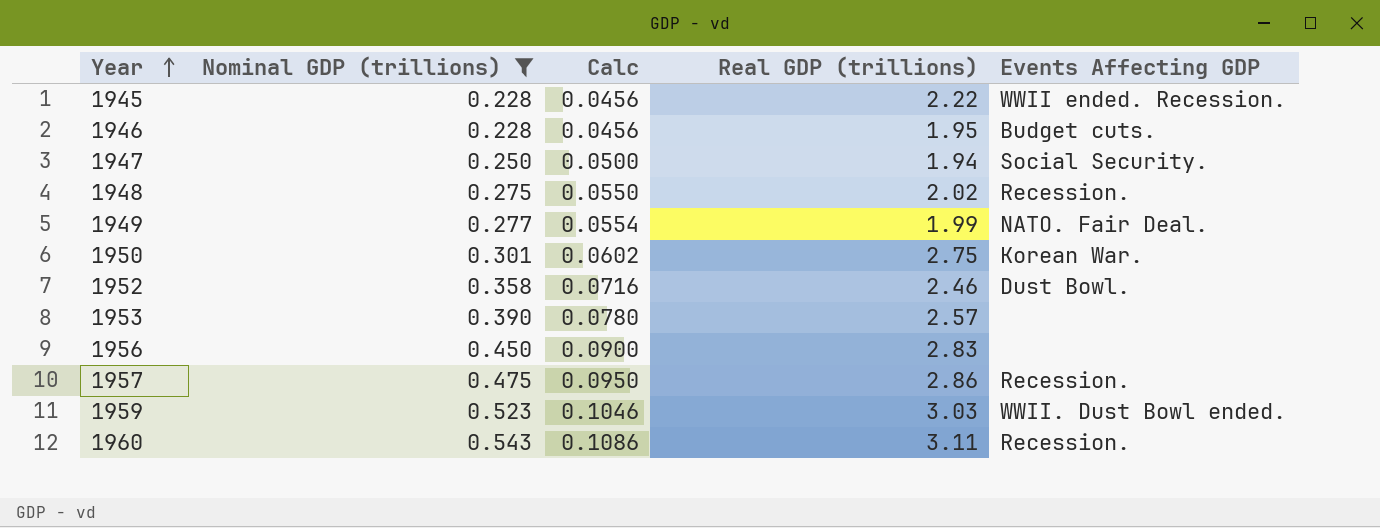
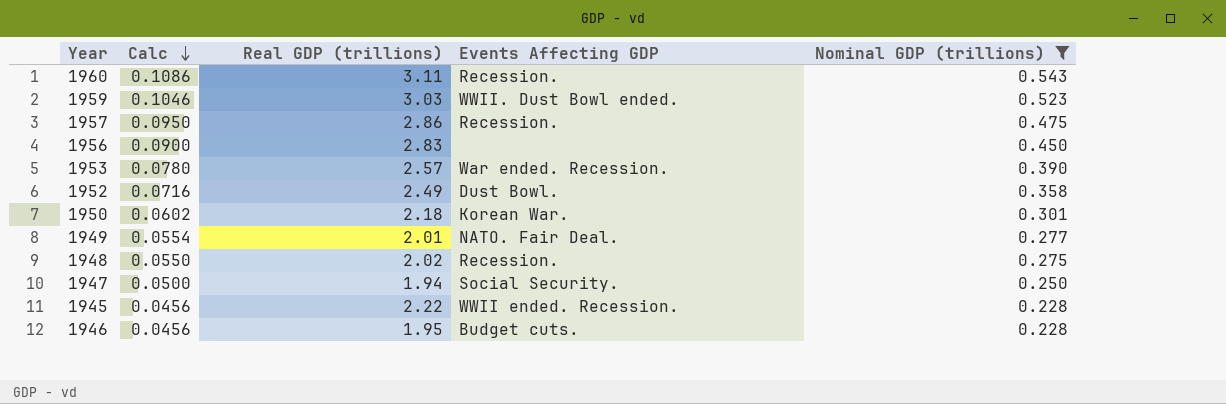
row order: Year ascending -> Calc descending
column Nominal GDP (trillions) | position: 2 -> 5
1953 | Events Affecting GDP: none -> War ended. Recession.
1952 | Real GDP (trillions): 2.46 -> 2.49
1950 | Real GDP (trillions): 2.75 -> 2.18
1949 | Real GDP (trillions): 1.99 -> 2.01

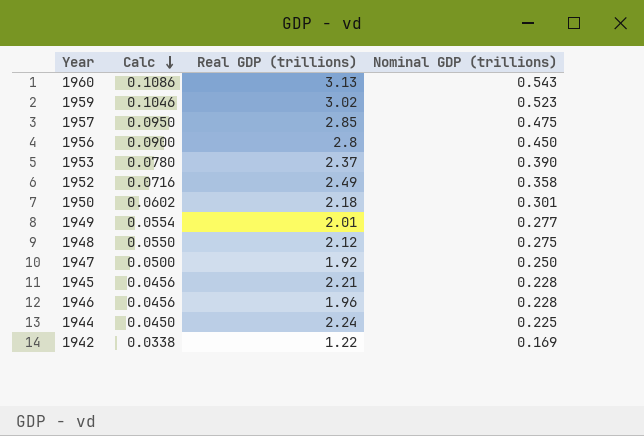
filter: Nominal GDP (trillions) >= 0.228 -> none
column Events Affecting GDP | position: 4 -> none
1960 | Real GDP (trillions): 3.11 -> 3.13
1959 | Real GDP (trillions): 3.03 -> 3.02
1957 | Real GDP (trillions): 2.86 -> 2.85
1956 | Real GDP (trillions): 2.83 -> 2.8
1953 | Real GDP (trillions): 2.57 -> 2.37
1948 | Real GDP (trillions): 2.02 -> 2.12
1947 | Real GDP (trillions): 1.94 -> 1.92
1945 | Real GDP (trillions): 2.22 -> 2.21
1946 | Real GDP (trillions): 1.95 -> 1.96

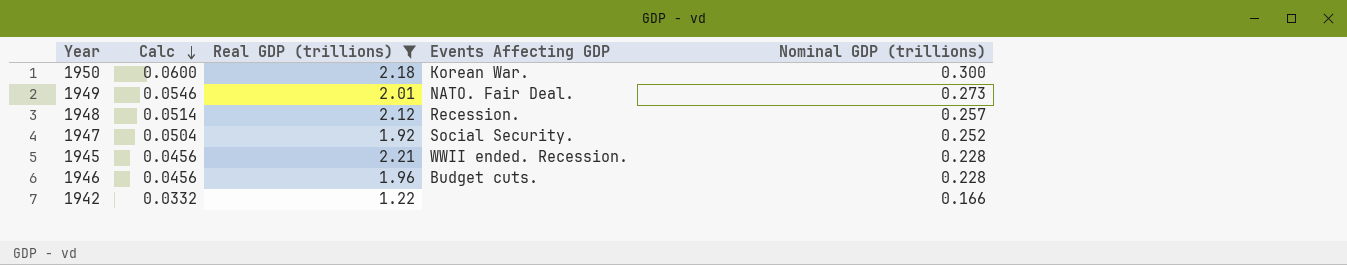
filter: none -> Real GDP (trillions) <= 2.21
column Events Affecting GDP | position: none -> 4
1950 | Calc: 0.0602 -> 0.0600
1950 | Nominal GDP (trillions): 0.301 -> 0.300
1949 | Calc: 0.0554 -> 0.0546
1949 | Nominal GDP (trillions): 0.277 -> 0.273
1948 | Calc: 0.0550 -> 0.0514
1948 | Nominal GDP (trillions): 0.275 -> 0.257
1947 | Calc: 0.0500 -> 0.0504
1947 | Nominal GDP (trillions): 0.250 -> 0.252
1942 | Calc: 0.0338 -> 0.0332
1942 | Nominal GDP (trillions): 0.169 -> 0.166

